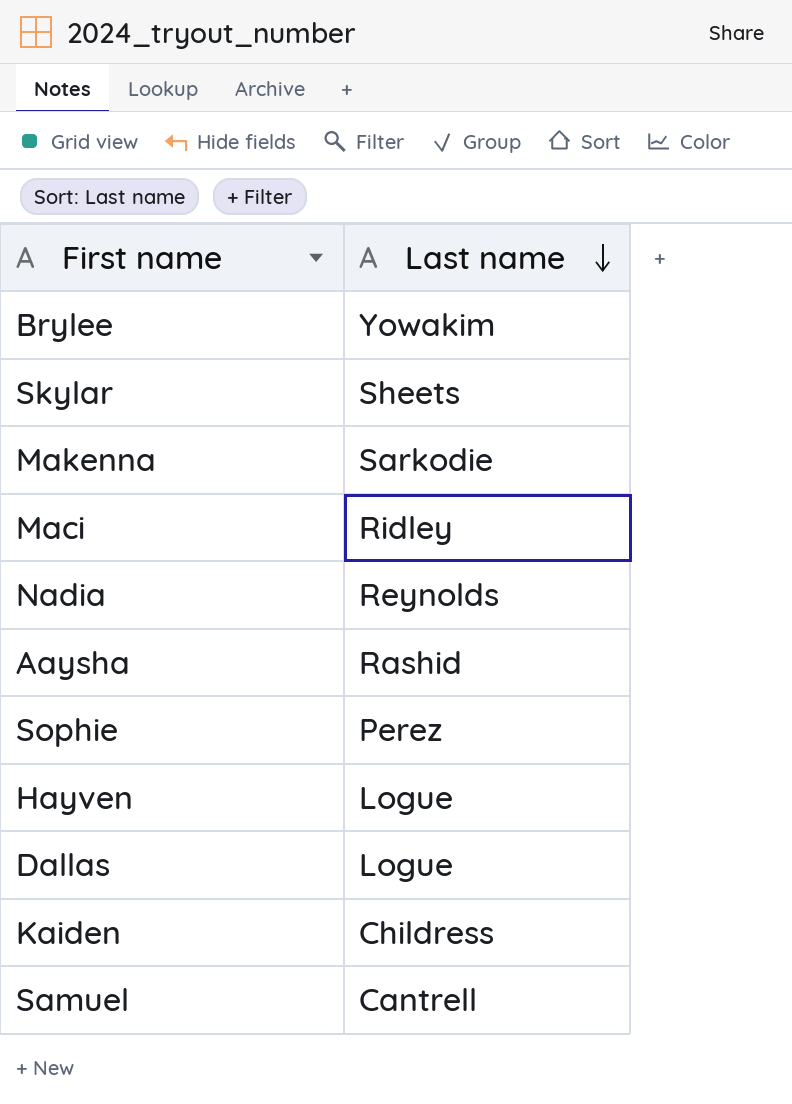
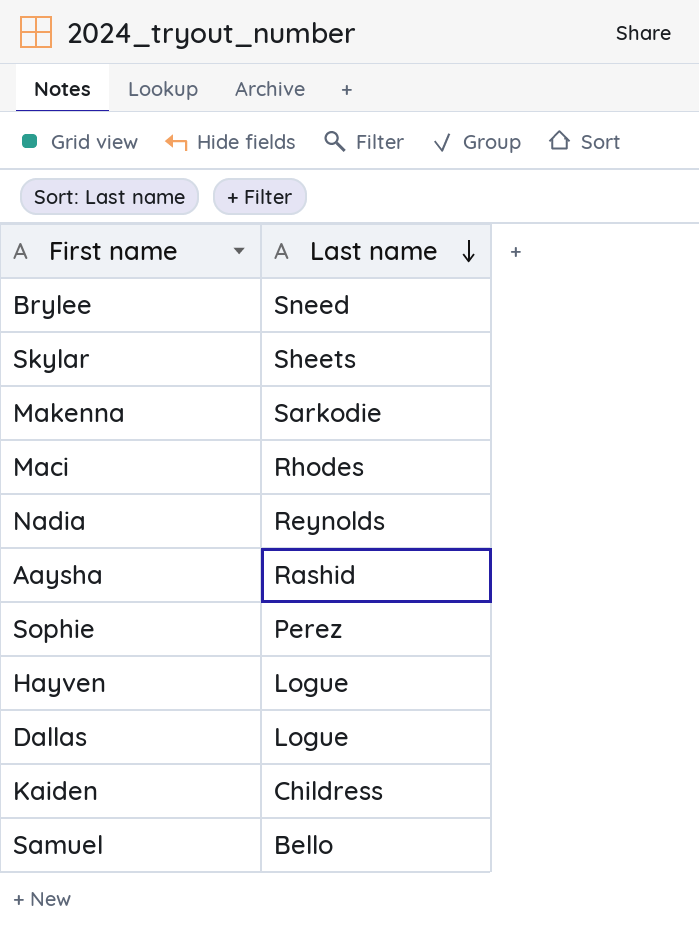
Brylee | Last name: Yowakim -> Sneed
Maci | Last name: Ridley -> Rhodes
Samuel | Last name: Cantrell -> Bello

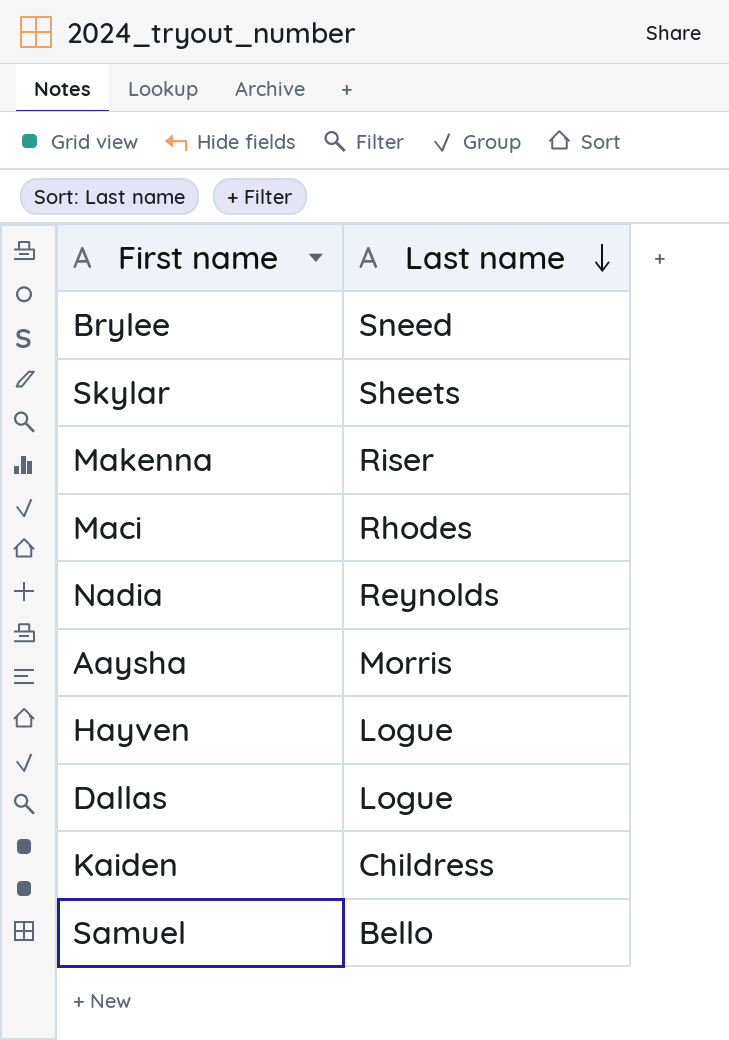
row Sophie: Perez -> none
Makenna | Last name: Sarkodie -> Riser
Aaysha | Last name: Rashid -> Morris

